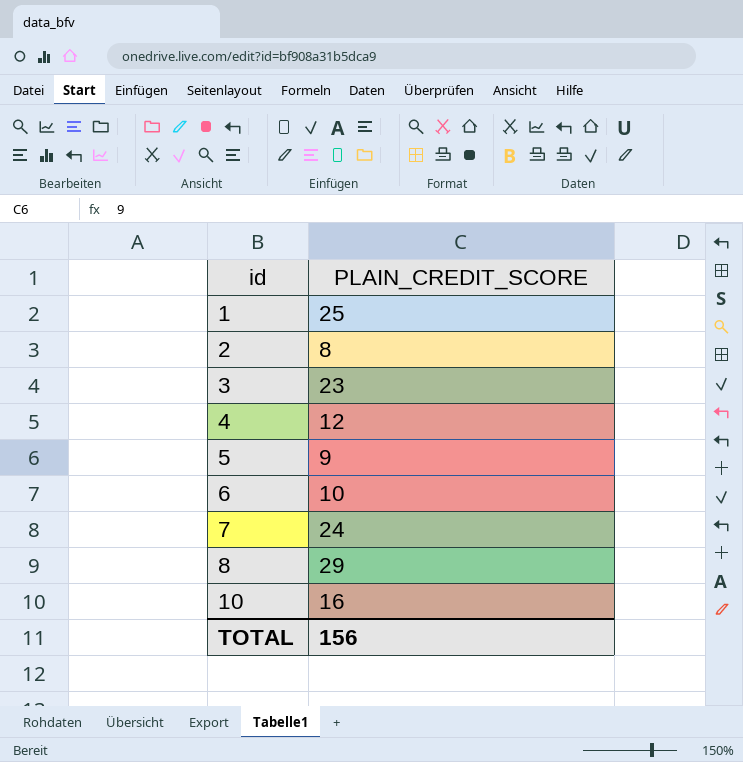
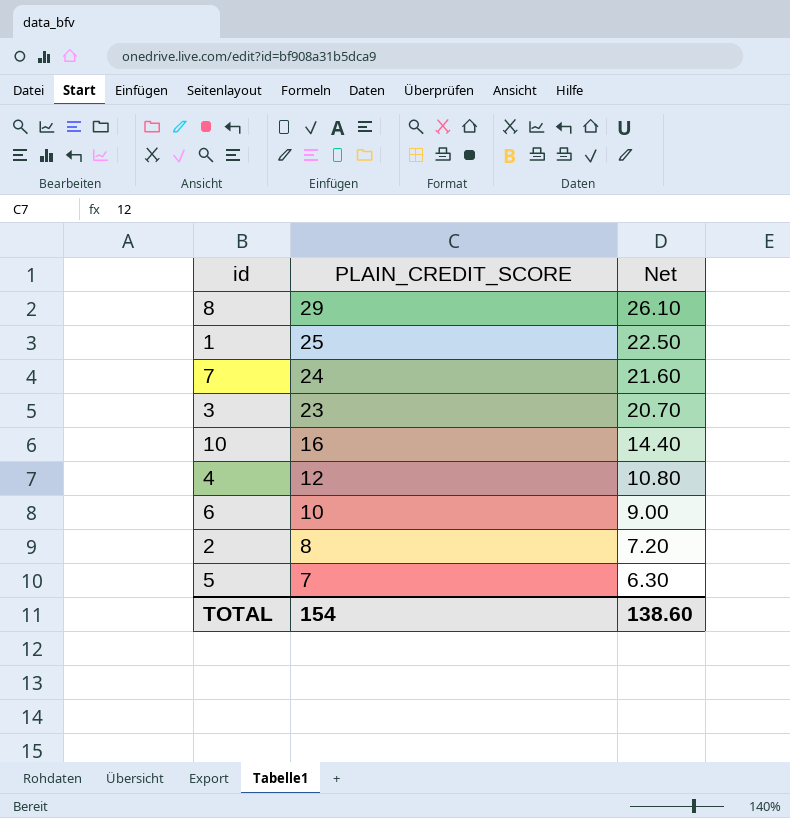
row order: id ascending -> PLAIN_CREDIT_SCORE descending
column Net | formula: none -> [PLAIN_CREDIT_SCORE] * 0.9
5 | PLAIN_CREDIT_SCORE: 9 -> 7
TOTAL | PLAIN_CREDIT_SCORE: 156 -> 154

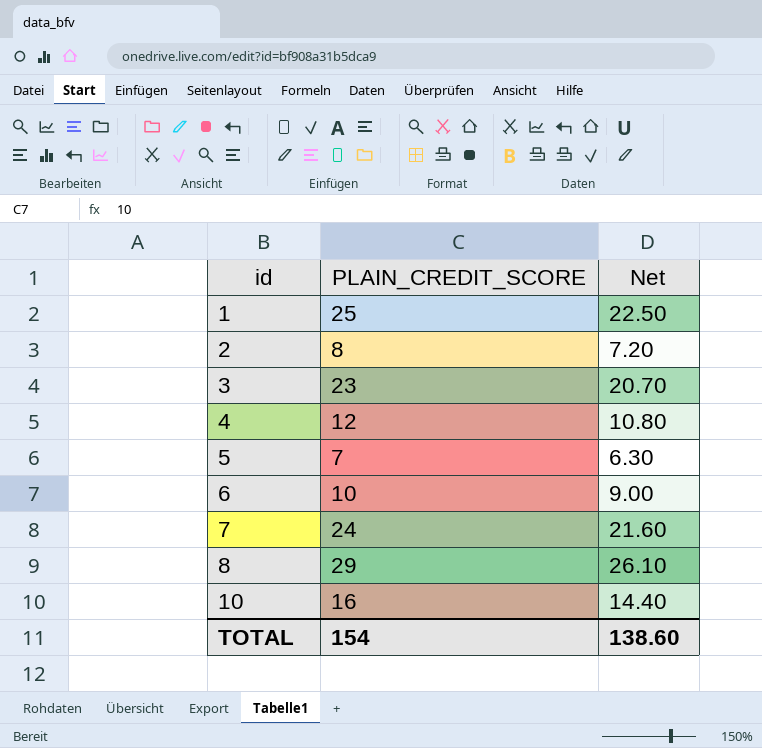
row order: PLAIN_CREDIT_SCORE descending -> id ascending

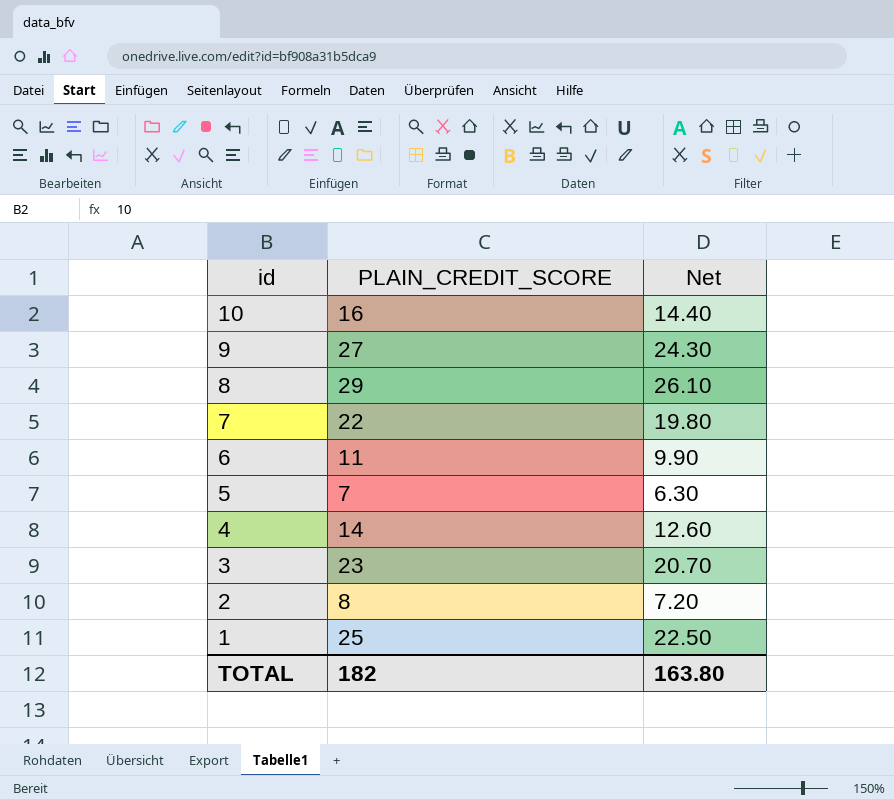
row order: id ascending -> id descending
row 9: none -> 27 | 24.30
7 | PLAIN_CREDIT_SCORE: 24 -> 22
7 | Net: 21.60 -> 19.80
6 | PLAIN_CREDIT_SCORE: 10 -> 11
6 | Net: 9.00 -> 9.90
4 | PLAIN_CREDIT_SCORE: 12 -> 14
4 | Net: 10.80 -> 12.60
TOTAL | PLAIN_CREDIT_SCORE: 154 -> 182
TOTAL | Net: 138.60 -> 163.80

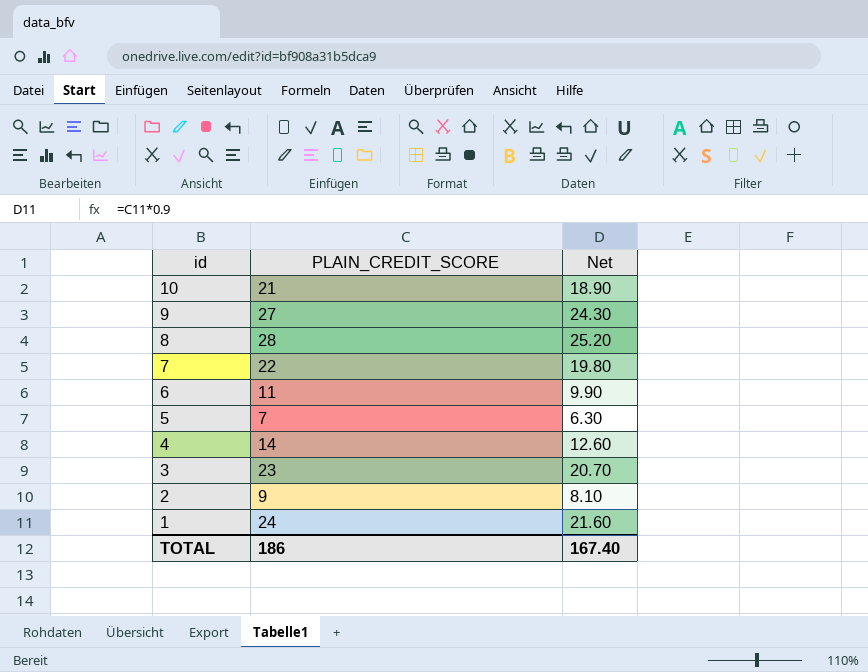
10 | PLAIN_CREDIT_SCORE: 16 -> 21
10 | Net: 14.40 -> 18.90
8 | PLAIN_CREDIT_SCORE: 29 -> 28
8 | Net: 26.10 -> 25.20
2 | PLAIN_CREDIT_SCORE: 8 -> 9
2 | Net: 7.20 -> 8.10
1 | PLAIN_CREDIT_SCORE: 25 -> 24
1 | Net: 22.50 -> 21.60
TOTAL | PLAIN_CREDIT_SCORE: 182 -> 186
TOTAL | Net: 163.80 -> 167.40

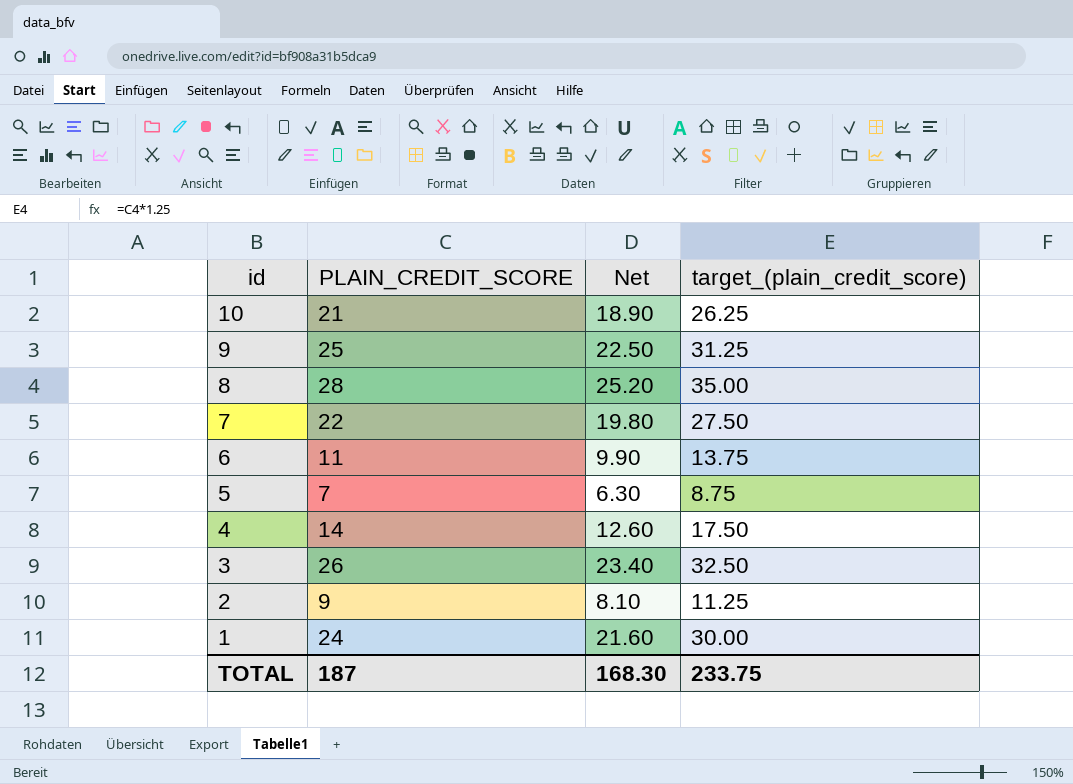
column target_(plain_credit_score) | formula: none -> [PLAIN_CREDIT_SCORE] * 1.25
9 | PLAIN_CREDIT_SCORE: 27 -> 25
9 | Net: 24.30 -> 22.50
3 | PLAIN_CREDIT_SCORE: 23 -> 26
3 | Net: 20.70 -> 23.40
TOTAL | PLAIN_CREDIT_SCORE: 186 -> 187
TOTAL | Net: 167.40 -> 168.30

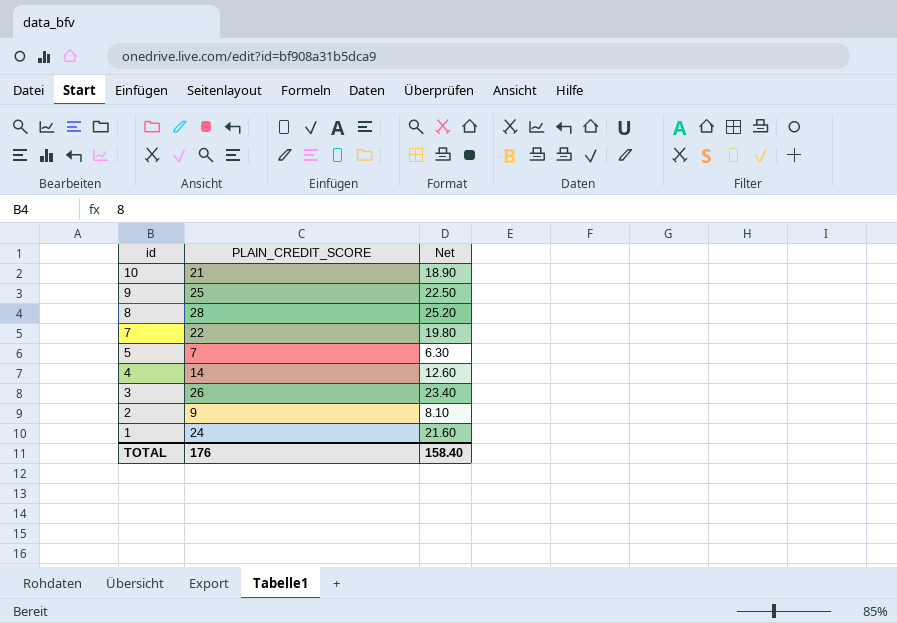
column target_(plain_credit_score) | formula: [PLAIN_CREDIT_SCORE] * 1.25 -> none
row 6: 11 | 9.90 | 13.75 -> none
TOTAL | PLAIN_CREDIT_SCORE: 187 -> 176
TOTAL | Net: 168.30 -> 158.40

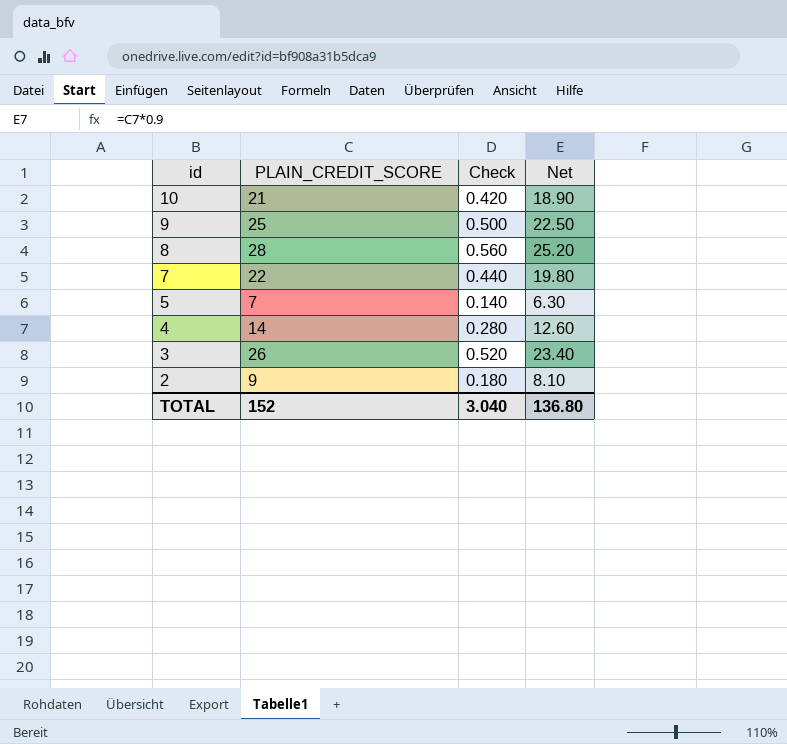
column Check | formula: none -> [PLAIN_CREDIT_SCORE] * 0.02
row 1: 24 | 21.60 -> none
TOTAL | PLAIN_CREDIT_SCORE: 176 -> 152
TOTAL | Net: 158.40 -> 136.80

